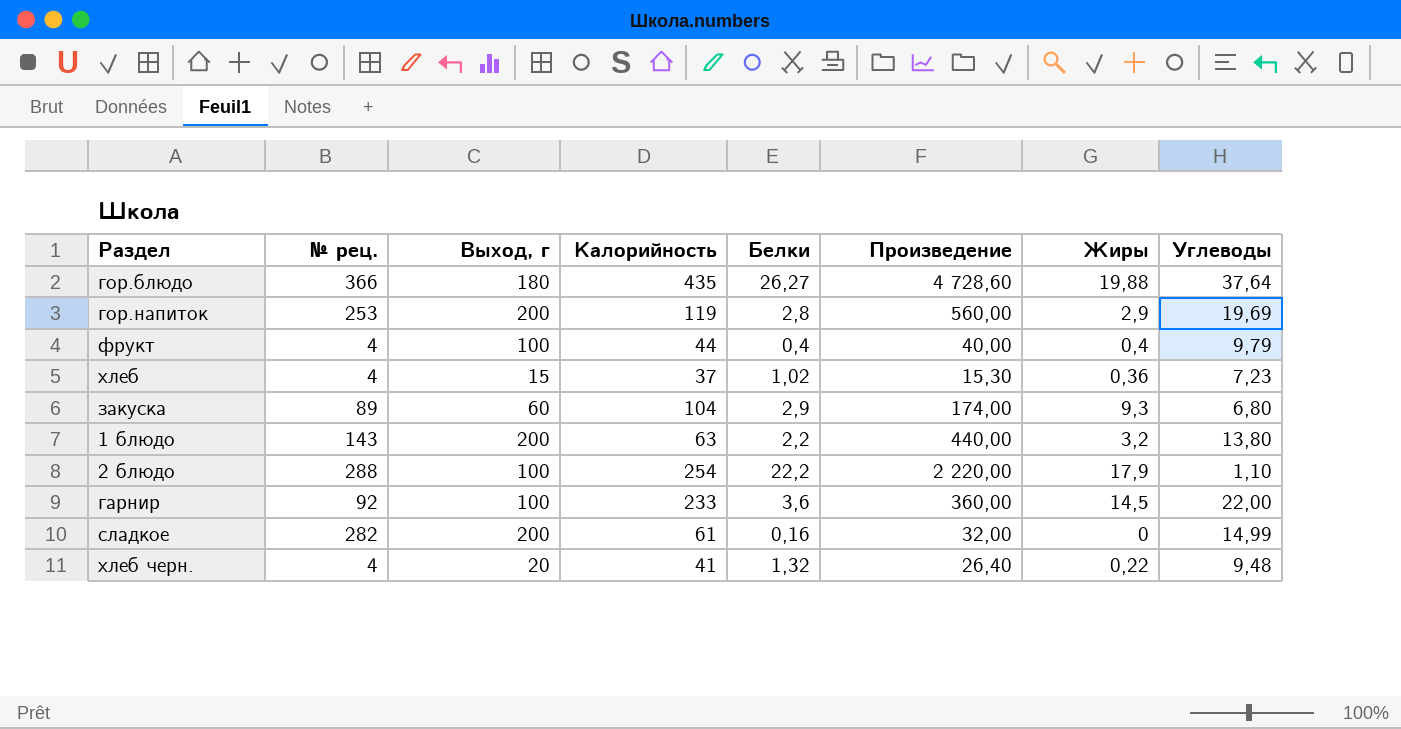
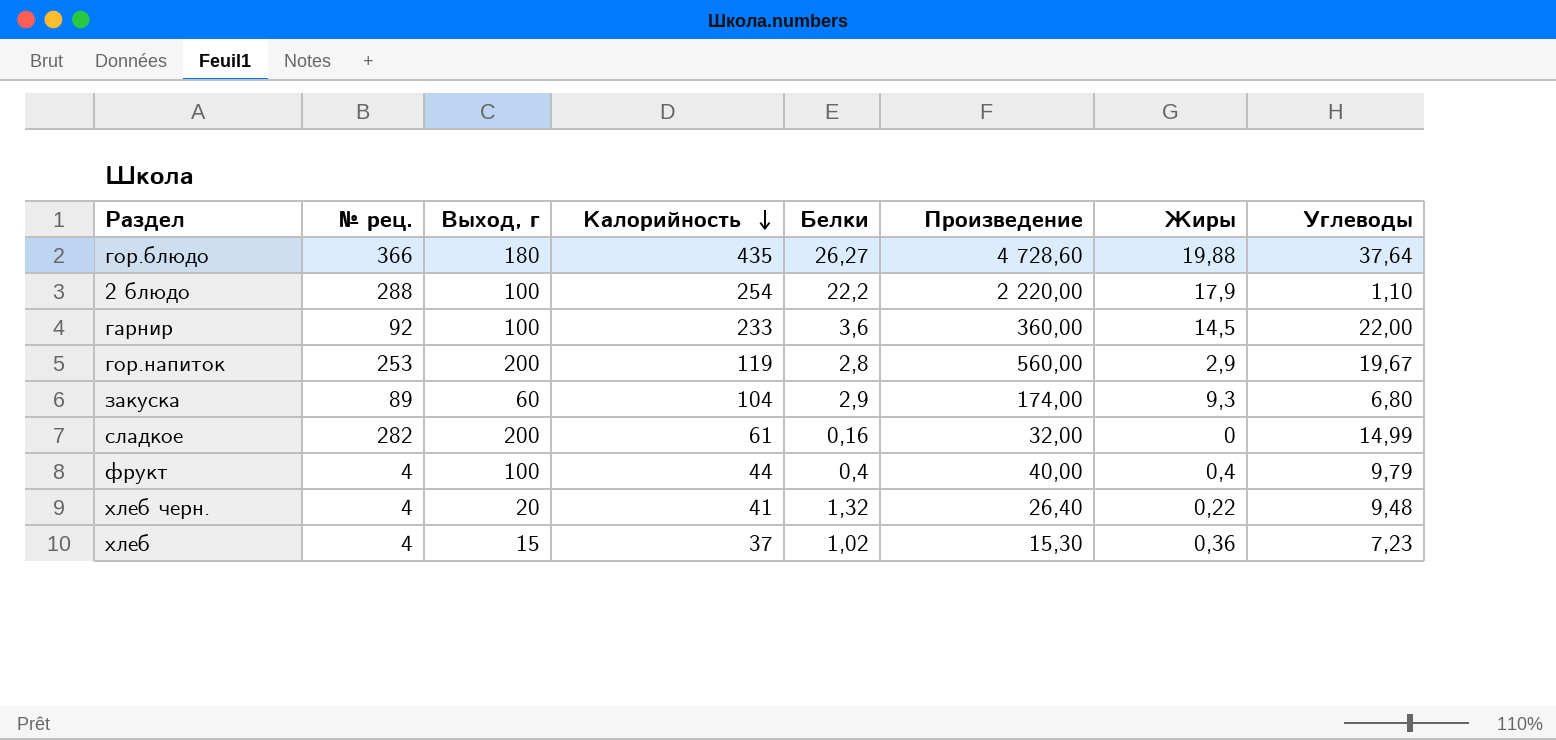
row order: none -> Калорийность descending
row 1 блюдо: 143 | 200 | 63 | 2,2 | 440,00 | 3,2 | 13,80 -> none
гор.напиток | Углеводы: 19,69 -> 19,67

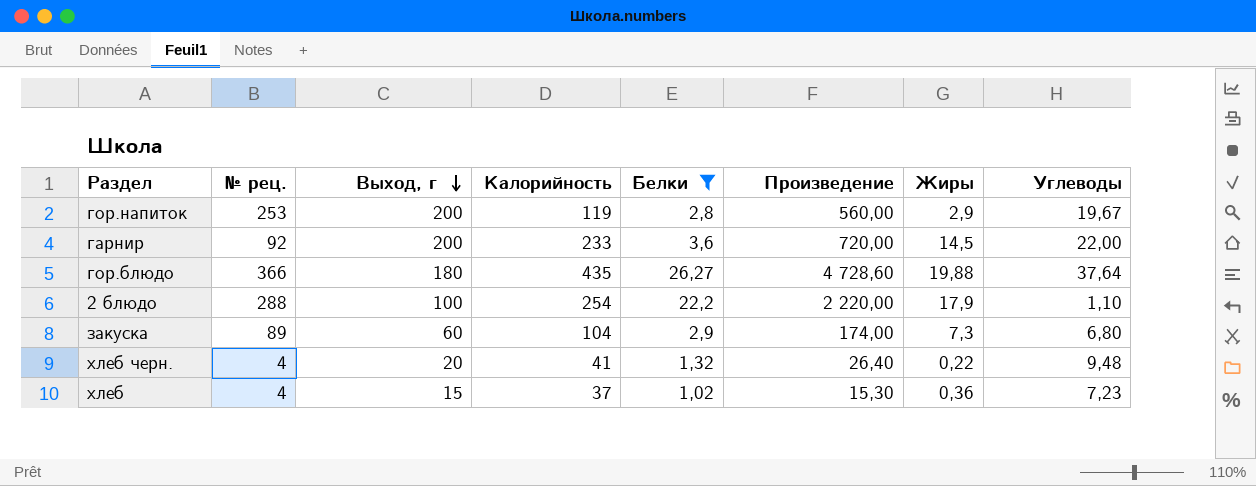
filter: none -> Белки >= 1,02
row order: Калорийность descending -> Выход, г descending
гарнир | Выход, г: 100 -> 200
гарнир | Произведение: 360,00 -> 720,00
закуска | Жиры: 9,3 -> 7,3

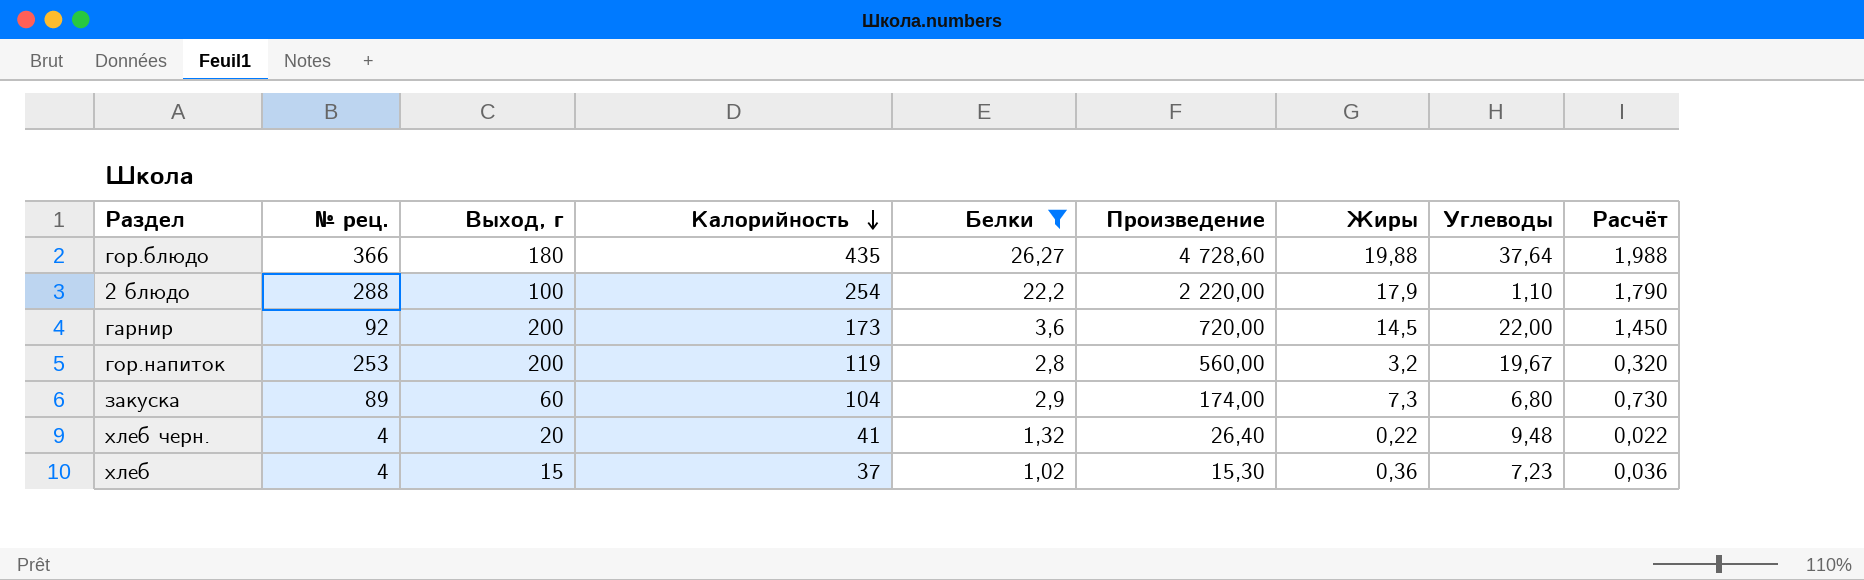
row order: Выход, г descending -> Калорийность descending
column Расчёт | formula: none -> [Жиры] * 0,1
гарнир | Калорийность: 233 -> 173
гор.напиток | Жиры: 2,9 -> 3,2

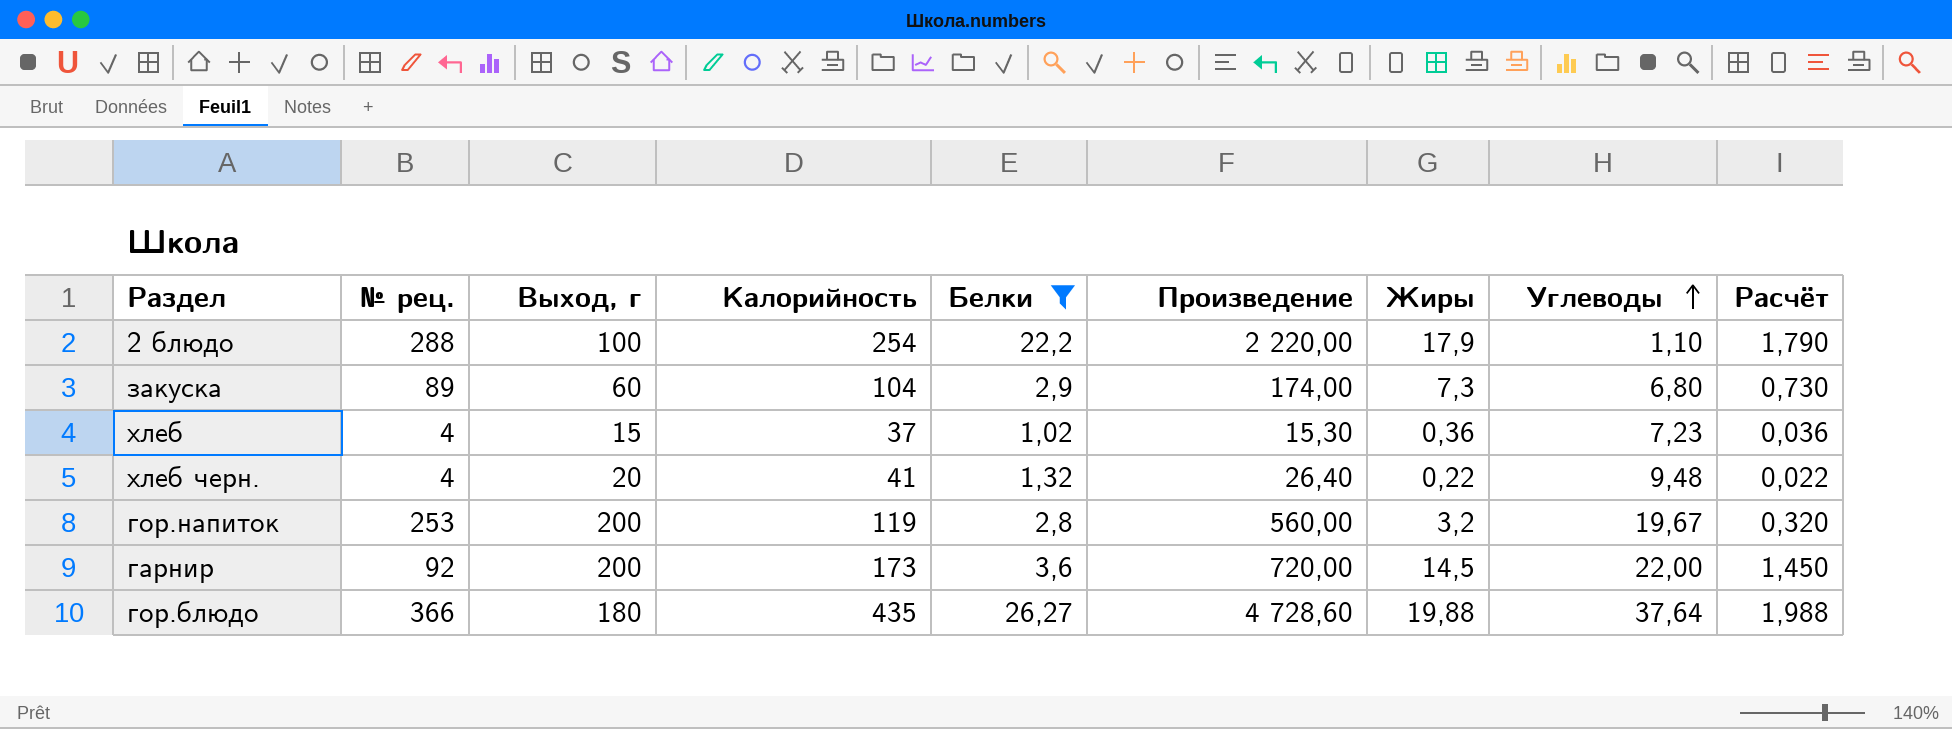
row order: Калорийность descending -> Углеводы ascending

